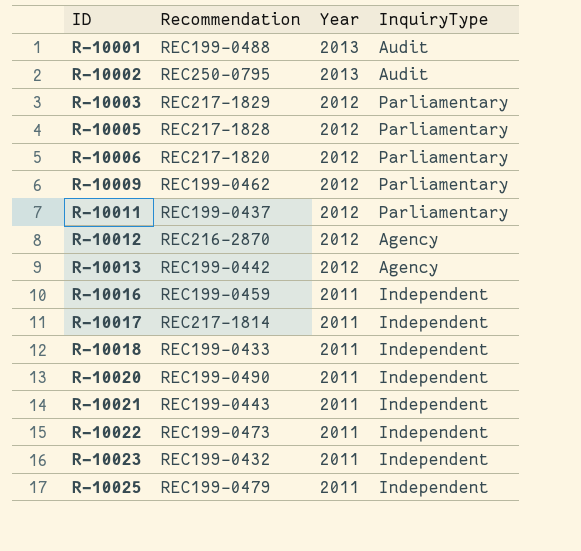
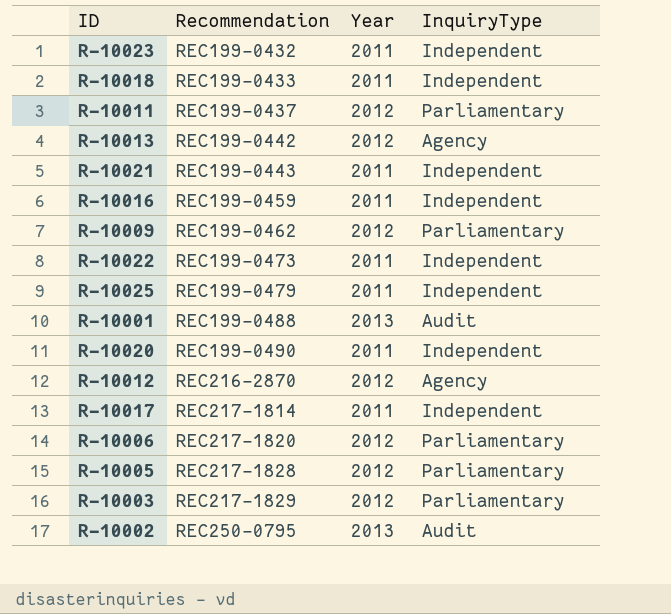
row order: ID ascending -> Recommendation ascending

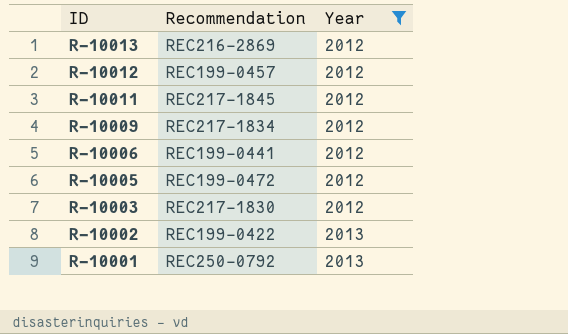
filter: none -> Year != 2011
row order: Recommendation ascending -> ID descending
column InquiryType | position: 4 -> none
R-10013 | Recommendation: REC199-0442 -> REC216-2869
R-10012 | Recommendation: REC216-2870 -> REC199-0457
R-10011 | Recommendation: REC199-0437 -> REC217-1845
R-10009 | Recommendation: REC199-0462 -> REC217-1834
R-10006 | Recommendation: REC217-1820 -> REC199-0441
R-10005 | Recommendation: REC217-1828 -> REC199-0472
R-10003 | Recommendation: REC217-1829 -> REC217-1830
R-10002 | Recommendation: REC250-0795 -> REC199-0422
R-10001 | Recommendation: REC199-0488 -> REC250-0792

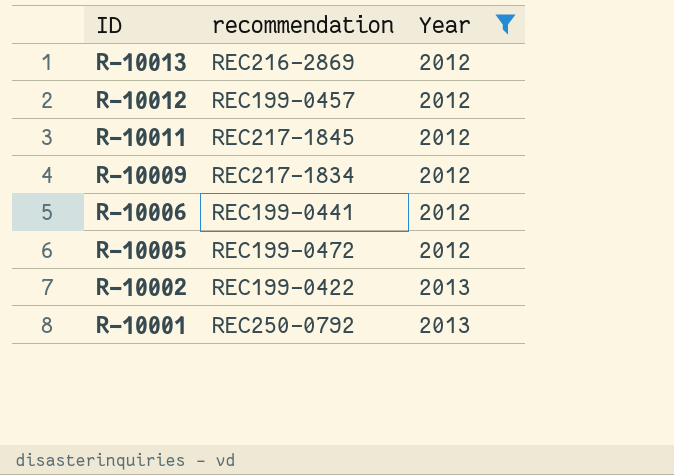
column name: Recommendation -> recommendation
row R-10003: REC217-1830 | 2012 -> none

